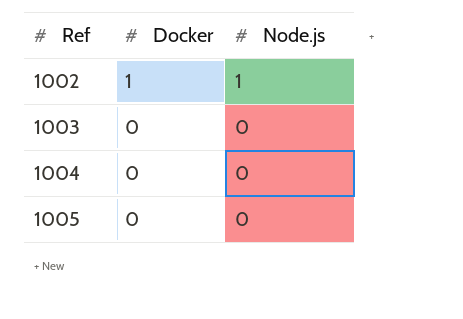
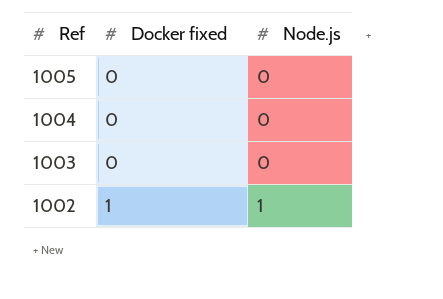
row order: Ref ascending -> Ref descending
column name: Docker -> Docker fixed

